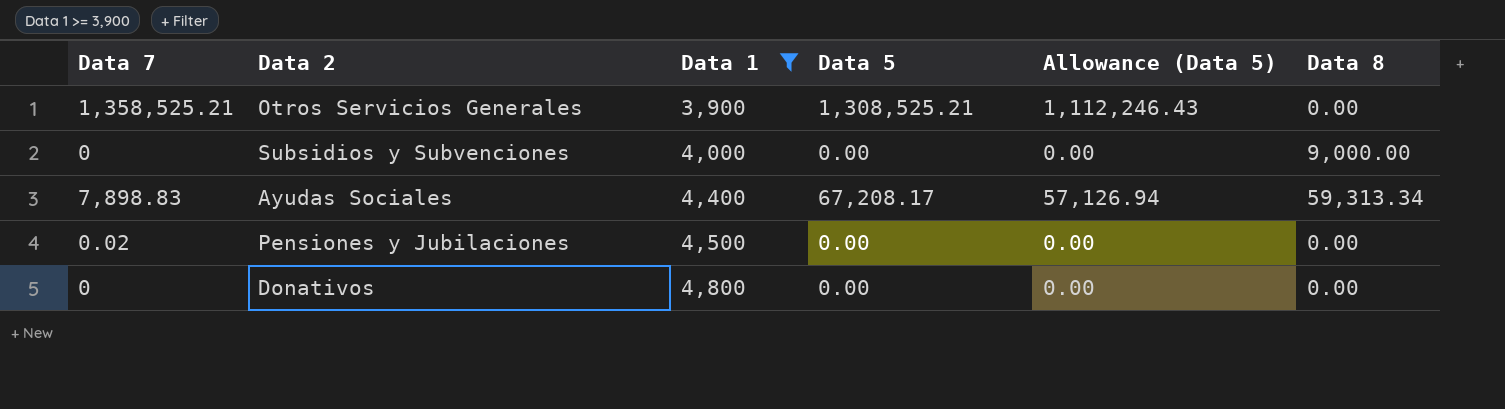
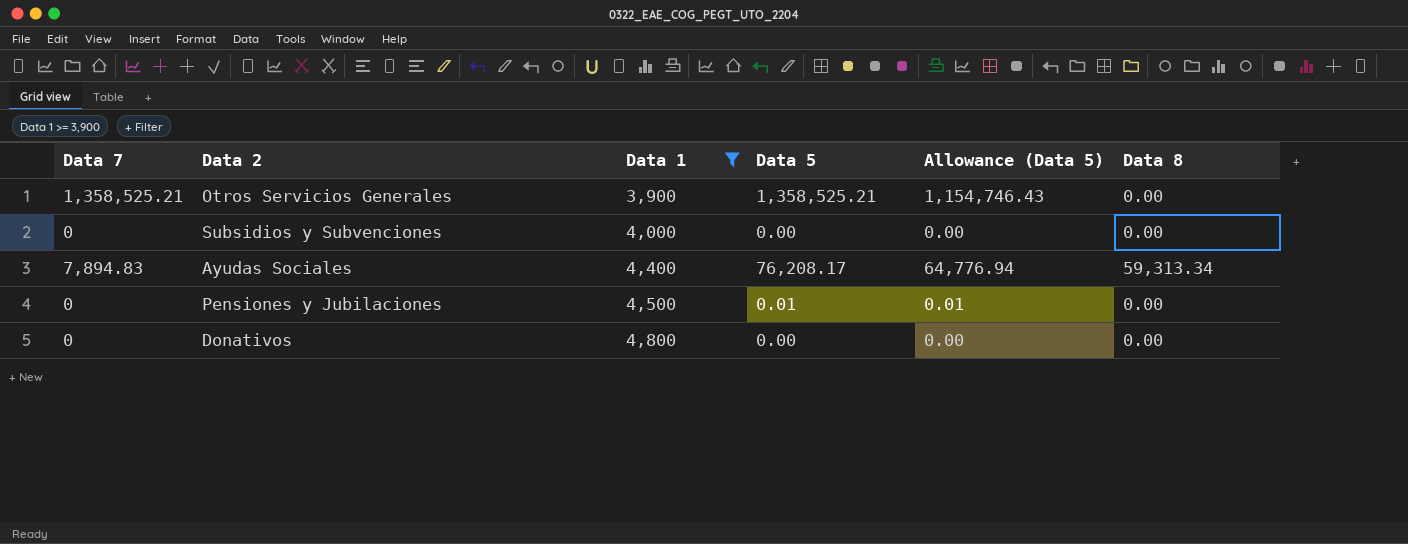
Otros Servicios Generales | Data 5: 1,308,525.21 -> 1,358,525.21
Otros Servicios Generales | Allowance (Data 5): 1,112,246.43 -> 1,154,746.43
Subsidios y Subvenciones | Data 8: 9,000.00 -> 0.00
Ayudas Sociales | Data 7: 7,898.83 -> 7,894.83
Ayudas Sociales | Data 5: 67,208.17 -> 76,208.17
Ayudas Sociales | Allowance (Data 5): 57,126.94 -> 64,776.94
Pensiones y Jubilaciones | Data 7: 0.02 -> 0
Pensiones y Jubilaciones | Data 5: 0.00 -> 0.01
Pensiones y Jubilaciones | Allowance (Data 5): 0.00 -> 0.01

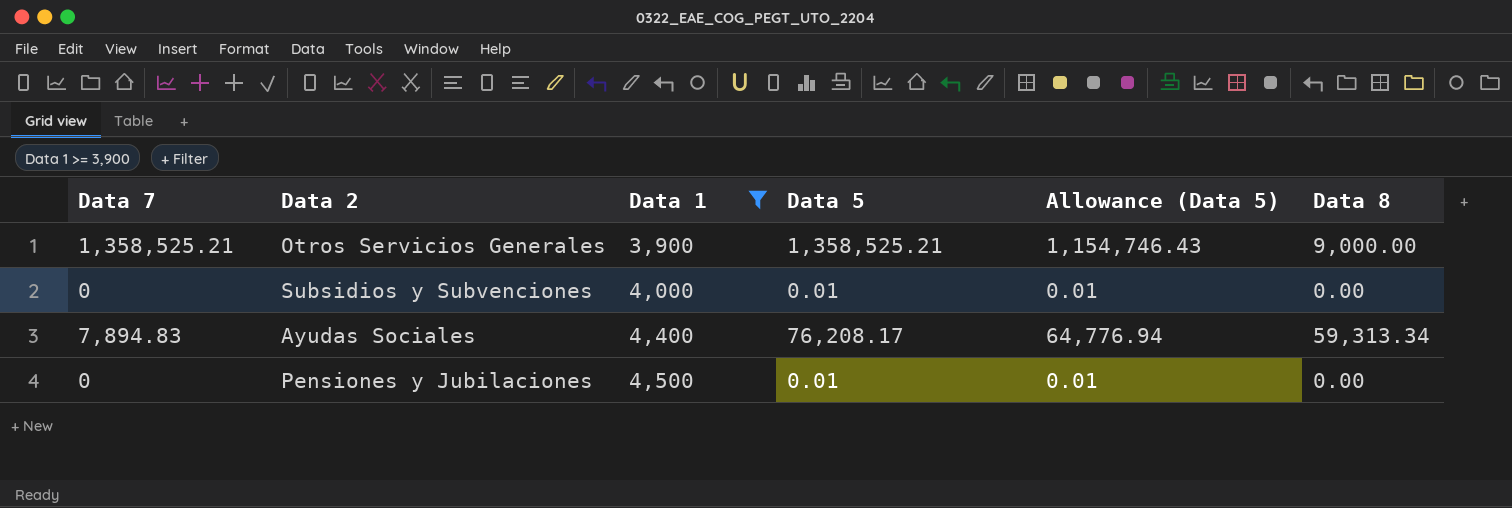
row Donativos: 0 | 4,800 | 0.00 | 0.00 | 0.00 -> none
Otros Servicios Generales | Data 8: 0.00 -> 9,000.00
Subsidios y Subvenciones | Data 5: 0.00 -> 0.01
Subsidios y Subvenciones | Allowance (Data 5): 0.00 -> 0.01

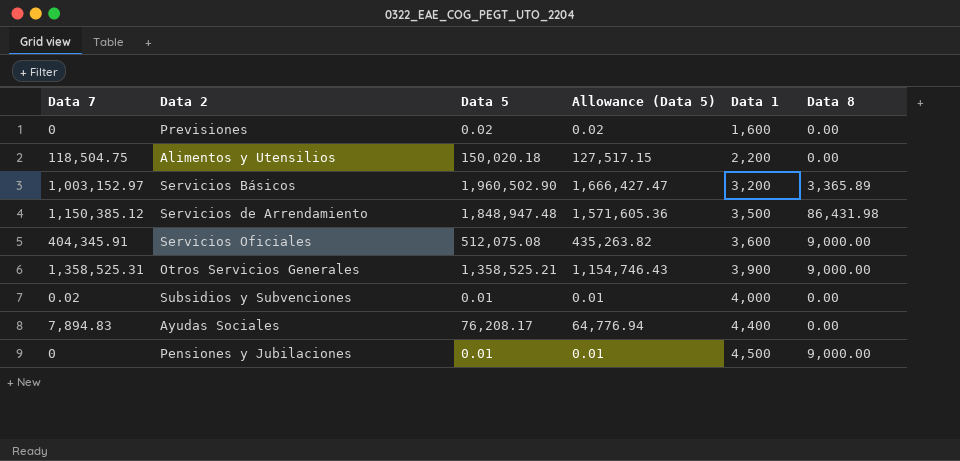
filter: Data 1 >= 3,900 -> none
column Data 1 | position: 3 -> 5
Otros Servicios Generales | Data 7: 1,358,525.21 -> 1,358,525.31
Subsidios y Subvenciones | Data 7: 0 -> 0.02
Ayudas Sociales | Data 8: 59,313.34 -> 0.00
Pensiones y Jubilaciones | Data 8: 0.00 -> 9,000.00

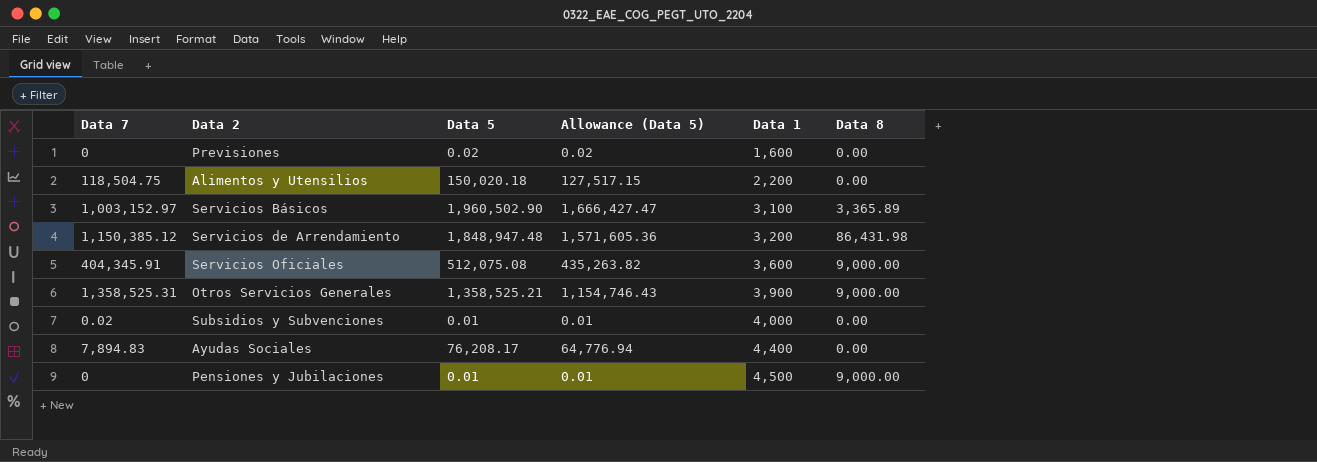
Servicios Básicos | Data 1: 3,200 -> 3,100
Servicios de Arrendamiento | Data 1: 3,500 -> 3,200

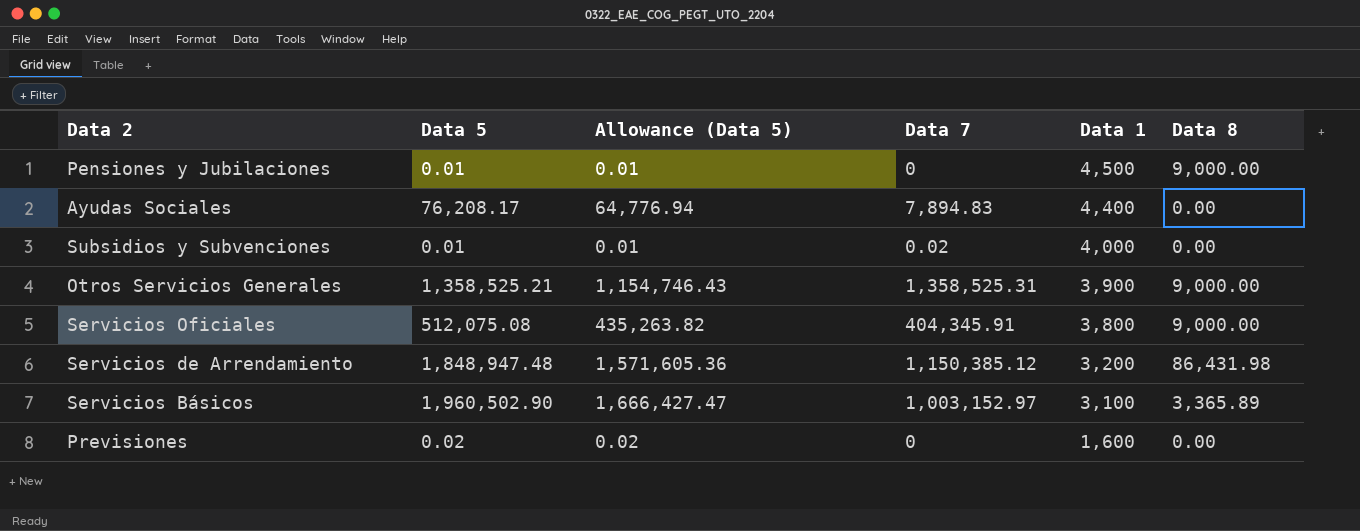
row order: Data 1 ascending -> Data 1 descending
column Data 7 | position: 1 -> 4
row Alimentos y Utensilios: 118,504.75 | 150,020.18 | 127,517.15 | 2,200 | 0.00 -> none
Servicios Oficiales | Data 1: 3,600 -> 3,800

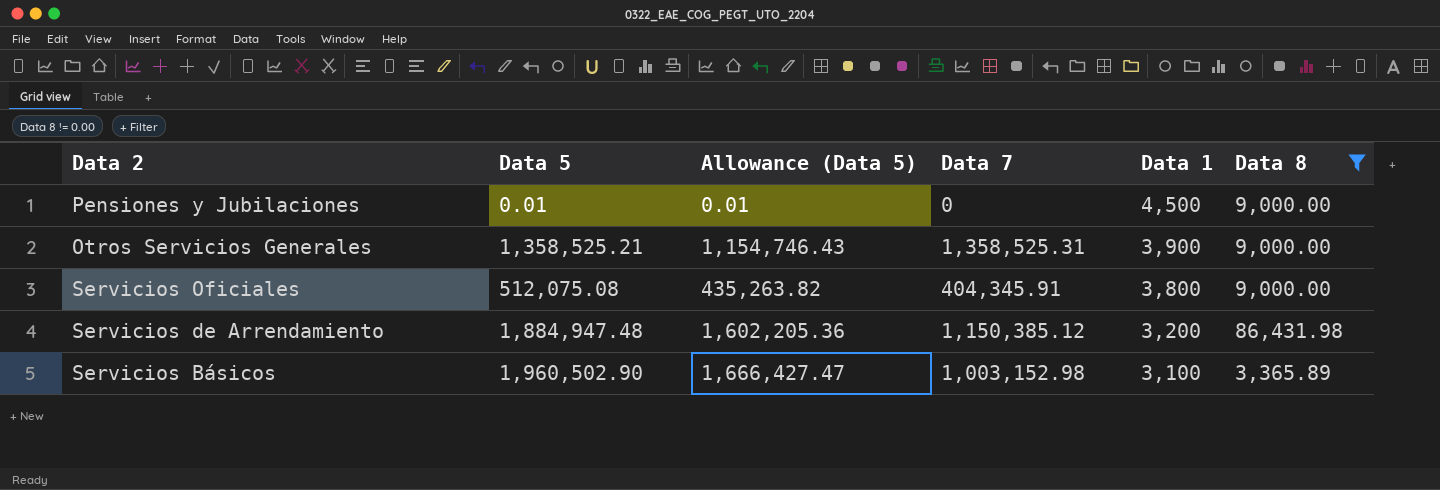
filter: none -> Data 8 != 0.00
Servicios de Arrendamiento | Data 5: 1,848,947.48 -> 1,884,947.48
Servicios de Arrendamiento | Allowance (Data 5): 1,571,605.36 -> 1,602,205.36
Servicios Básicos | Data 7: 1,003,152.97 -> 1,003,152.98

